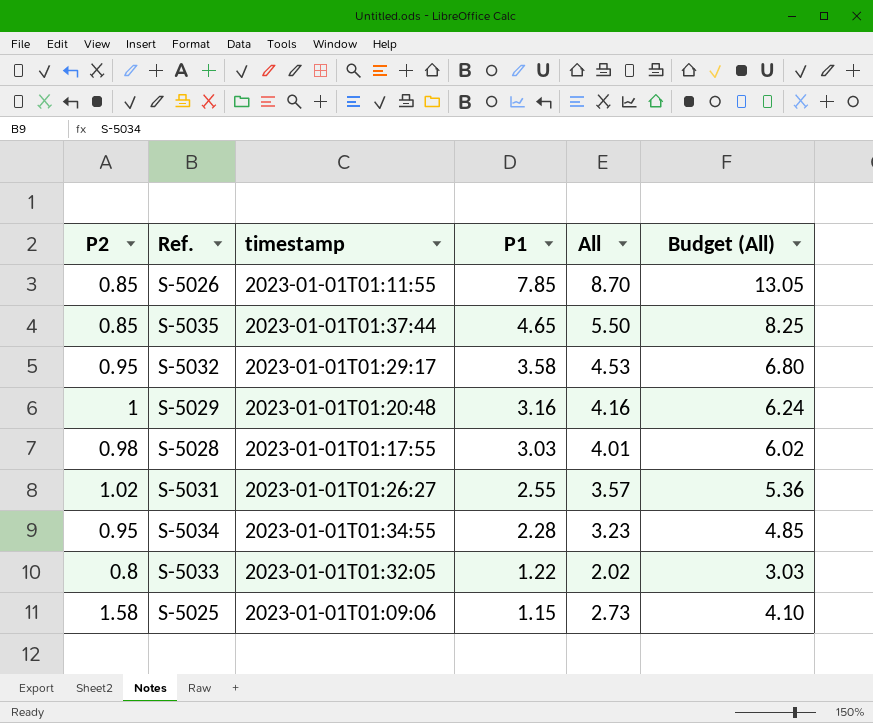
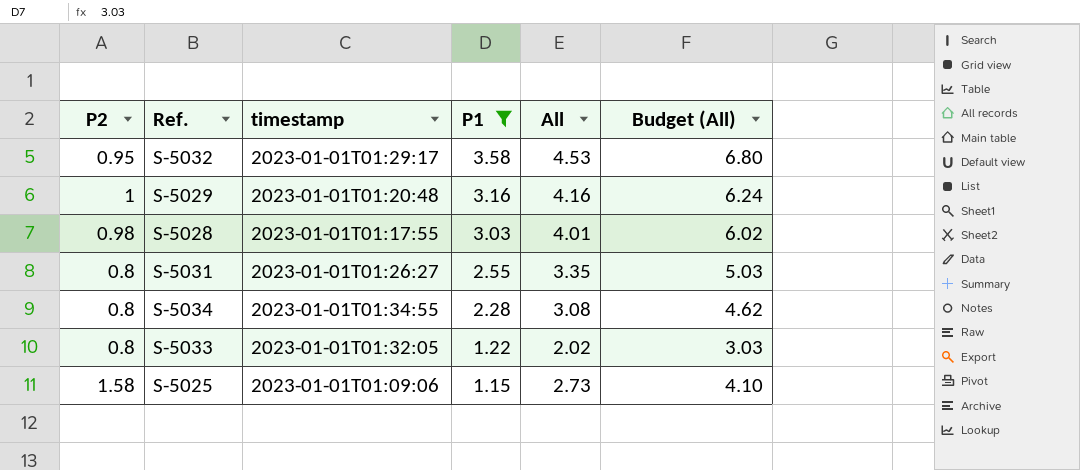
filter: none -> P1 <= 3.58
S-5031 | P2: 1.02 -> 0.8
S-5031 | All: 3.57 -> 3.35
S-5031 | Budget (All): 5.36 -> 5.03
S-5034 | P2: 0.95 -> 0.8
S-5034 | All: 3.23 -> 3.08
S-5034 | Budget (All): 4.85 -> 4.62

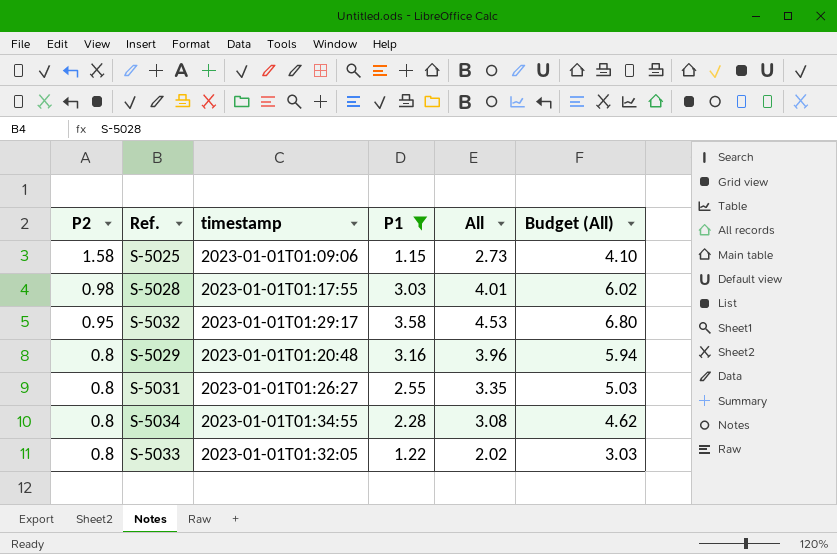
row order: P1 descending -> P2 descending
S-5029 | P2: 1 -> 0.8
S-5029 | All: 4.16 -> 3.96
S-5029 | Budget (All): 6.24 -> 5.94

